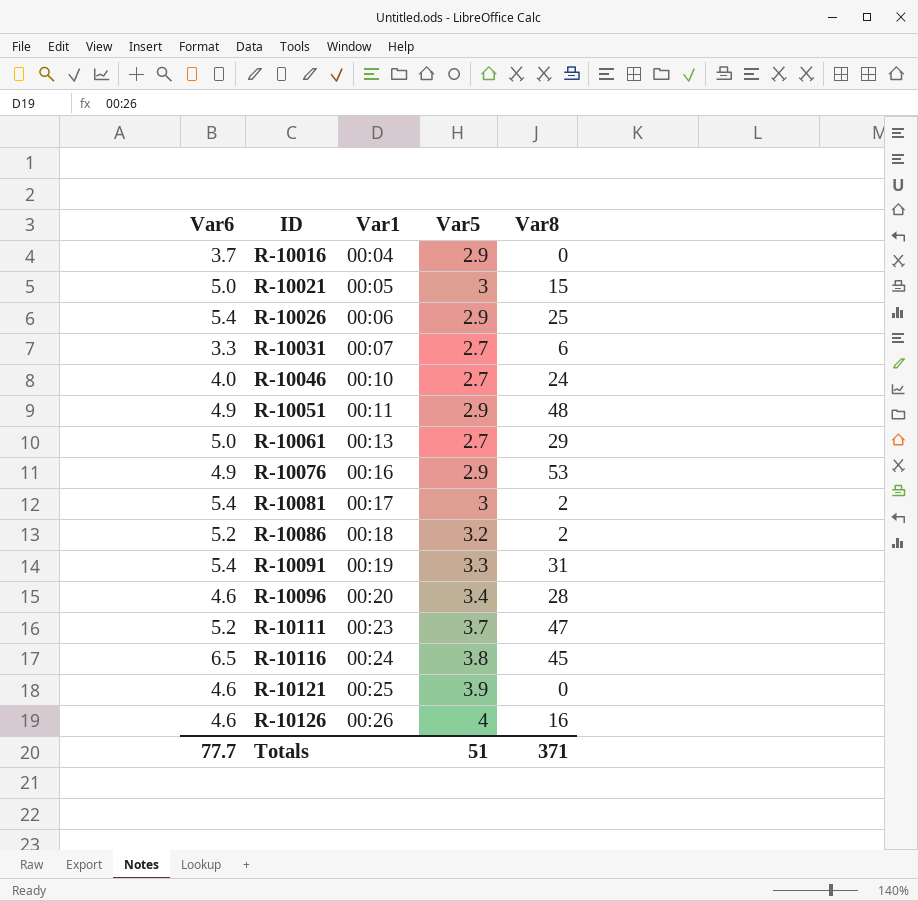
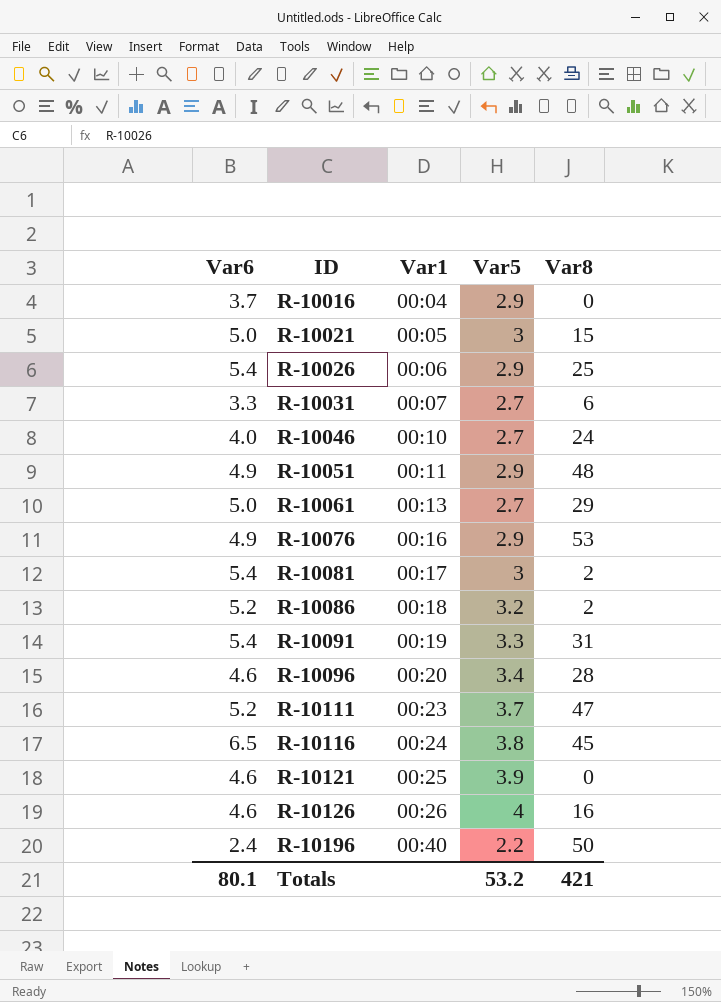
row R-10196: none -> 2.4 | 00:40 | 2.2 | 50
Totals | Var6: 77.7 -> 80.1
Totals | Var5: 51 -> 53.2
Totals | Var8: 371 -> 421

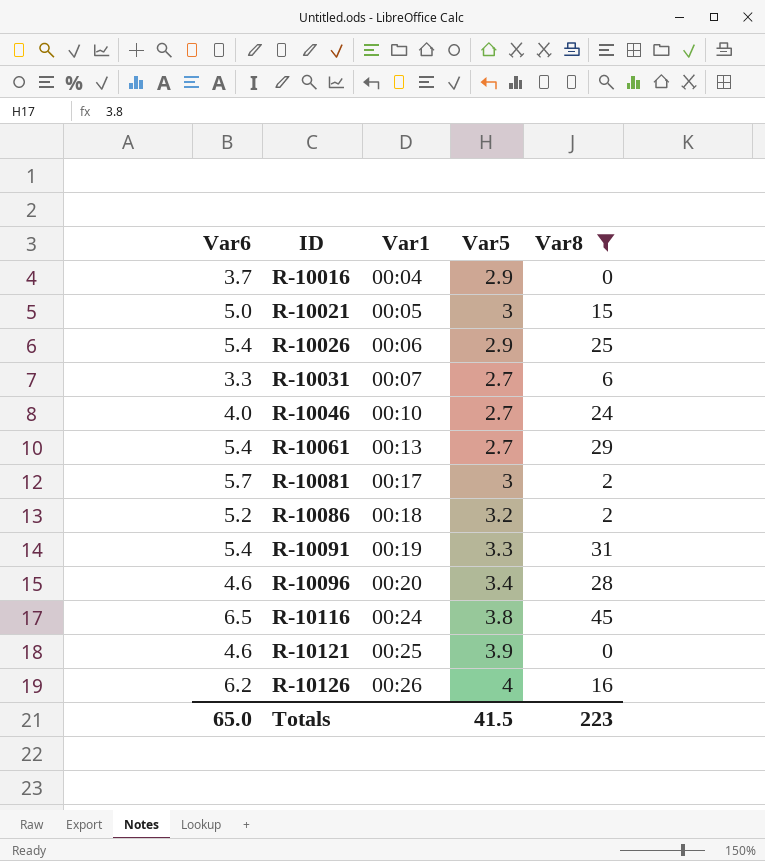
filter: none -> Var8 <= 45
R-10061 | Var6: 5.0 -> 5.4
R-10081 | Var6: 5.4 -> 5.7
R-10126 | Var6: 4.6 -> 6.2
Totals | Var6: 80.1 -> 65.0
Totals | Var5: 53.2 -> 41.5
Totals | Var8: 421 -> 223

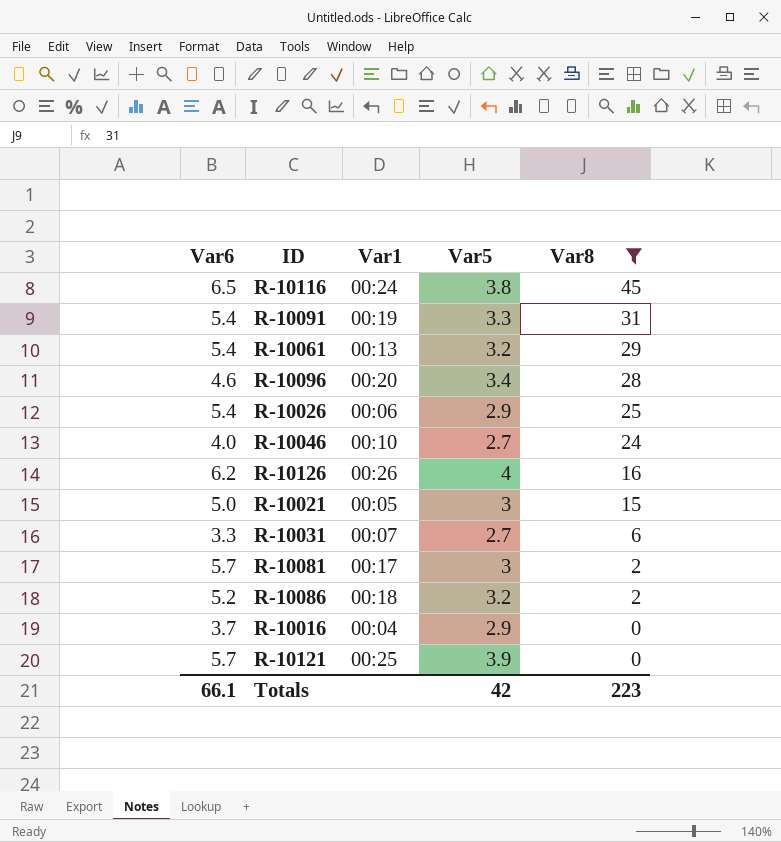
row order: ID ascending -> Var8 descending
R-10061 | Var5: 2.7 -> 3.2
R-10121 | Var6: 4.6 -> 5.7
Totals | Var6: 65.0 -> 66.1
Totals | Var5: 41.5 -> 42

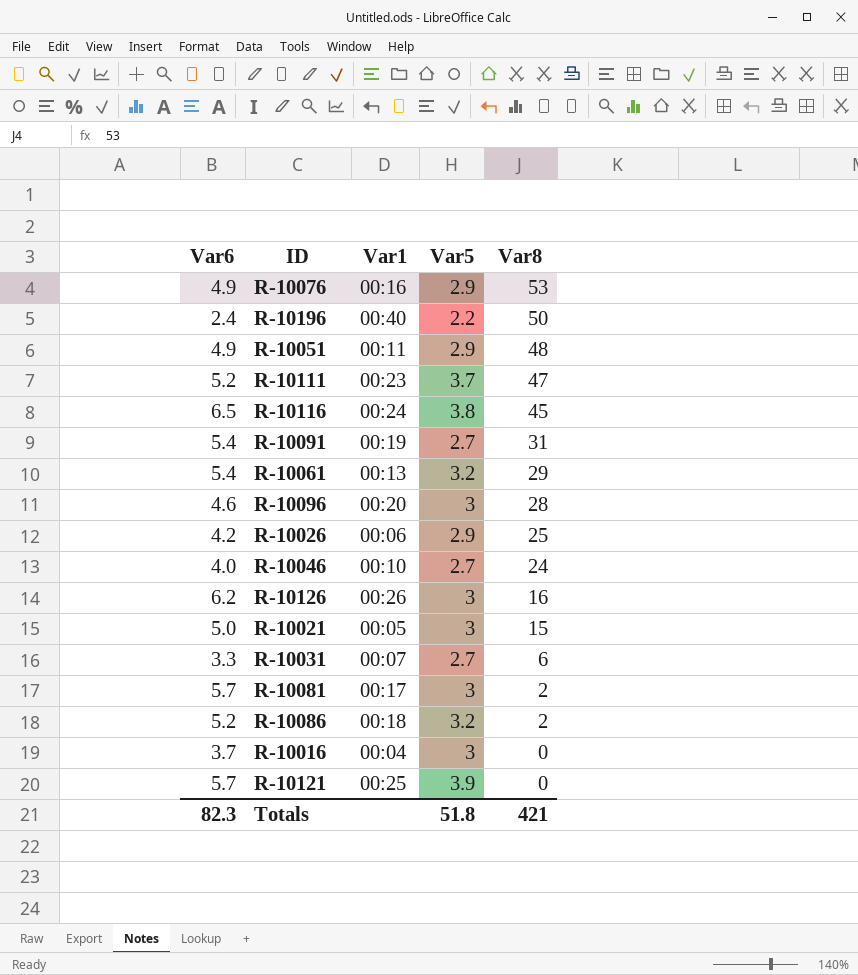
filter: Var8 <= 45 -> none
R-10091 | Var5: 3.3 -> 2.7
R-10096 | Var5: 3.4 -> 3
R-10026 | Var6: 5.4 -> 4.2
R-10126 | Var5: 4 -> 3
R-10016 | Var5: 2.9 -> 3
Totals | Var6: 66.1 -> 82.3
Totals | Var5: 42 -> 51.8
Totals | Var8: 223 -> 421

